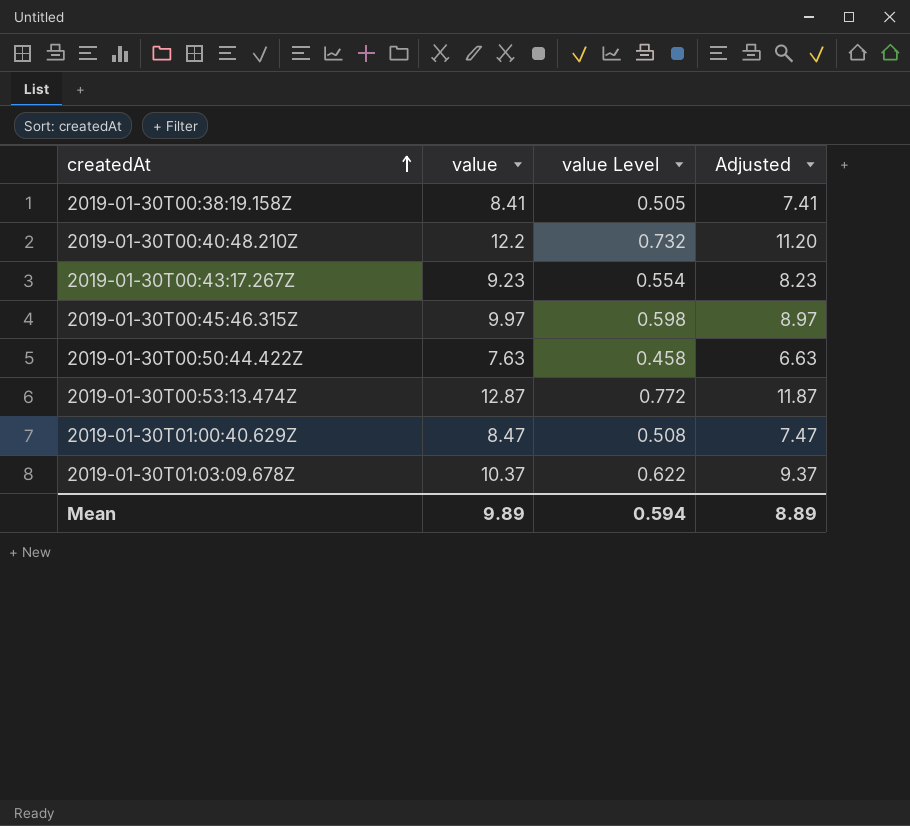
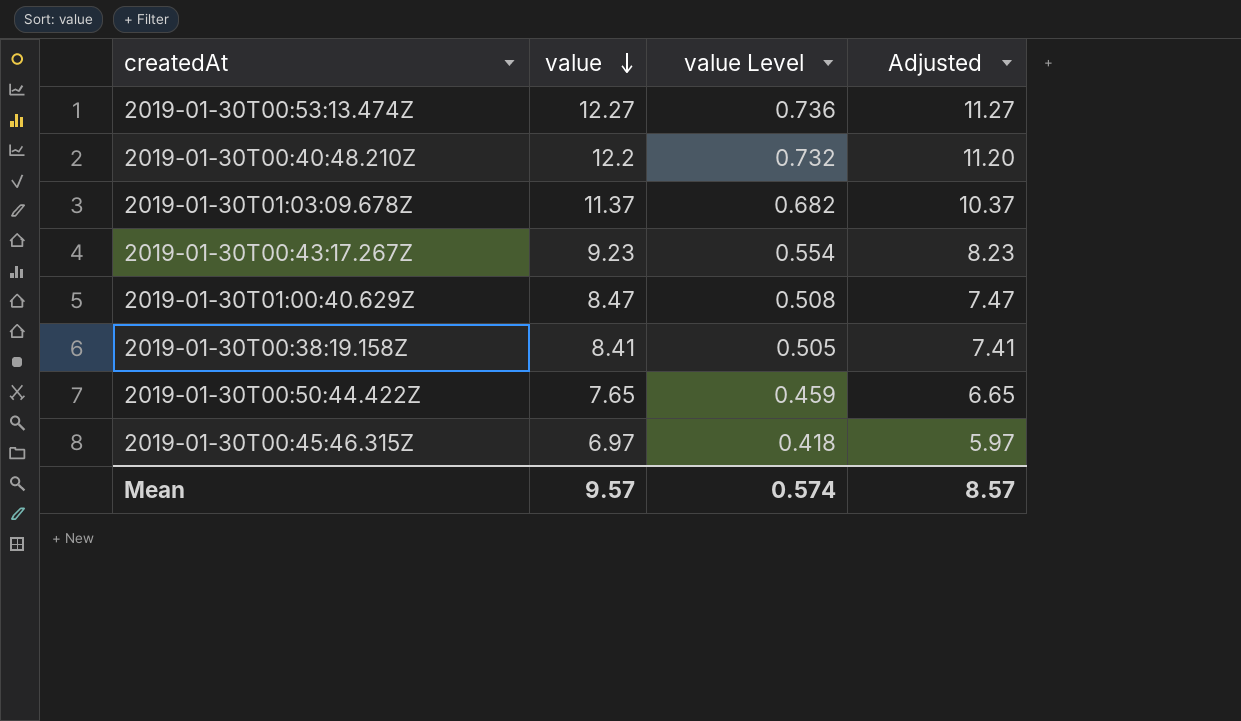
row order: createdAt ascending -> value descending
2019-01-30T00:53:13.474Z | value: 12.87 -> 12.27
2019-01-30T00:53:13.474Z | value Level: 0.772 -> 0.736
2019-01-30T00:53:13.474Z | Adjusted: 11.87 -> 11.27
2019-01-30T01:03:09.678Z | value: 10.37 -> 11.37
2019-01-30T01:03:09.678Z | value Level: 0.622 -> 0.682
2019-01-30T01:03:09.678Z | Adjusted: 9.37 -> 10.37
2019-01-30T00:50:44.422Z | value: 7.63 -> 7.65
2019-01-30T00:50:44.422Z | value Level: 0.458 -> 0.459
2019-01-30T00:50:44.422Z | Adjusted: 6.63 -> 6.65
2019-01-30T00:45:46.315Z | value: 9.97 -> 6.97
2019-01-30T00:45:46.315Z | value Level: 0.598 -> 0.418
2019-01-30T00:45:46.315Z | Adjusted: 8.97 -> 5.97
Mean | value: 9.89 -> 9.57
Mean | value Level: 0.594 -> 0.574
Mean | Adjusted: 8.89 -> 8.57

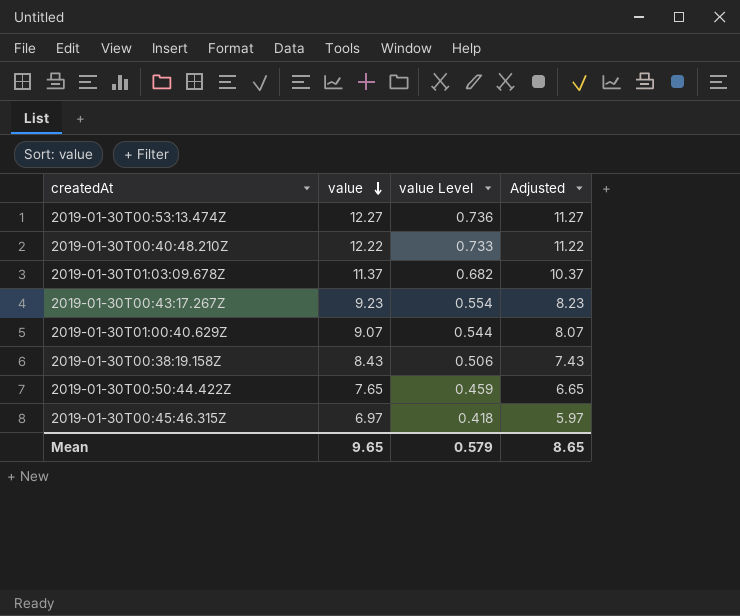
2019-01-30T00:40:48.210Z | value: 12.2 -> 12.22
2019-01-30T00:40:48.210Z | value Level: 0.732 -> 0.733
2019-01-30T00:40:48.210Z | Adjusted: 11.20 -> 11.22
2019-01-30T01:00:40.629Z | value: 8.47 -> 9.07
2019-01-30T01:00:40.629Z | value Level: 0.508 -> 0.544
2019-01-30T01:00:40.629Z | Adjusted: 7.47 -> 8.07
2019-01-30T00:38:19.158Z | value: 8.41 -> 8.43
2019-01-30T00:38:19.158Z | value Level: 0.505 -> 0.506
2019-01-30T00:38:19.158Z | Adjusted: 7.41 -> 7.43
Mean | value: 9.57 -> 9.65
Mean | value Level: 0.574 -> 0.579
Mean | Adjusted: 8.57 -> 8.65

